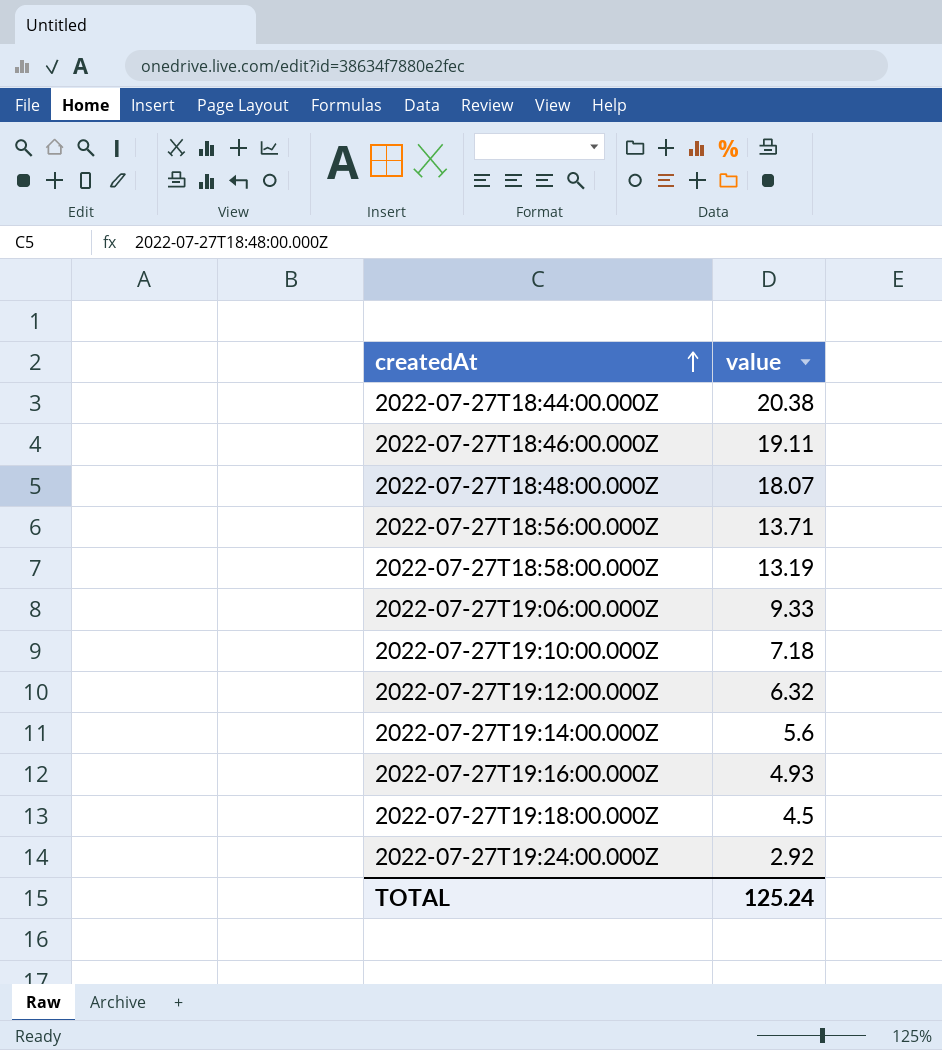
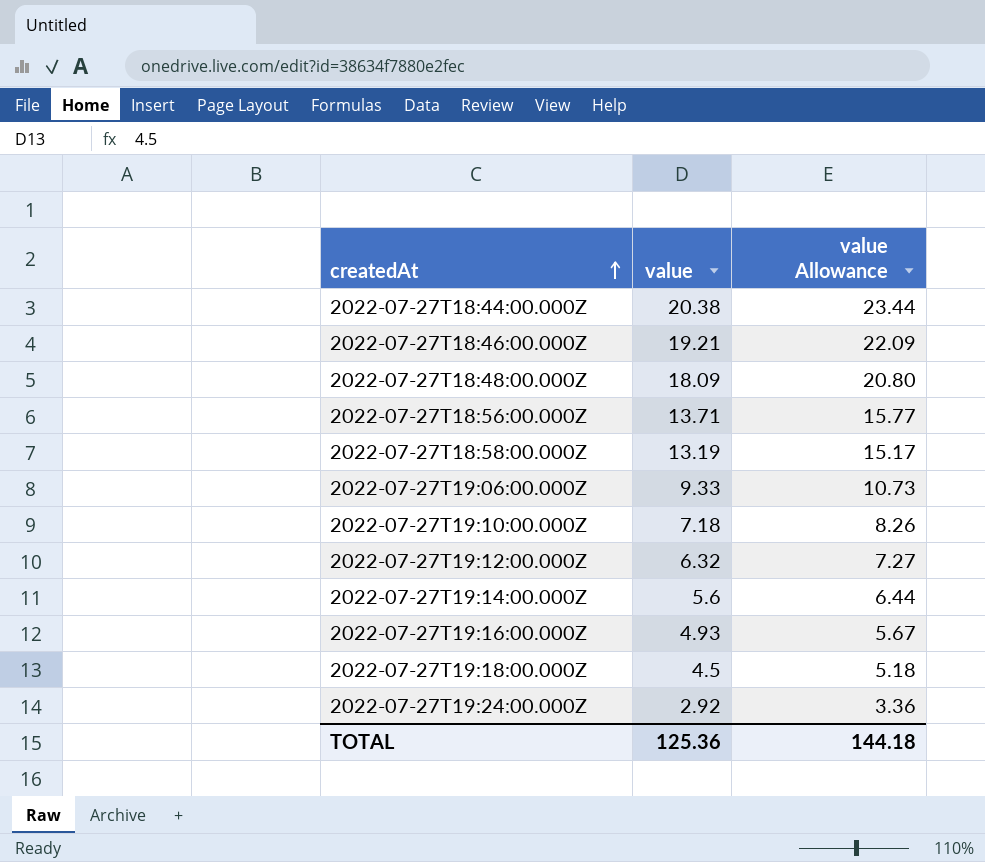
column value Allowance | formula: none -> [value] * 1.15
2022-07-27T18:46:00.000Z | value: 19.11 -> 19.21
2022-07-27T18:48:00.000Z | value: 18.07 -> 18.09
TOTAL | value: 125.24 -> 125.36

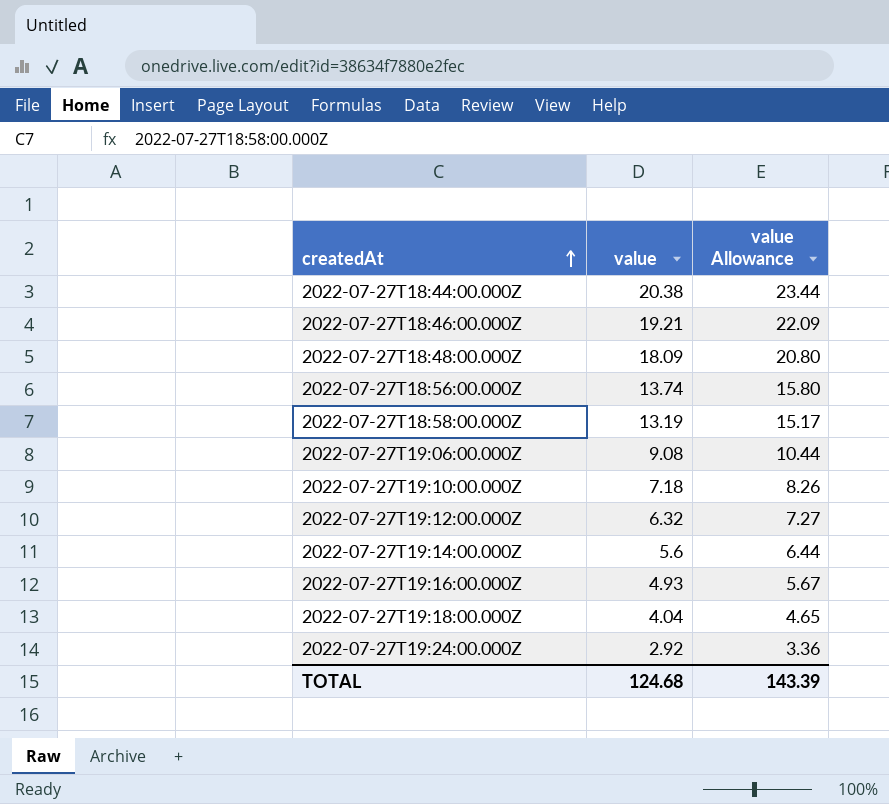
2022-07-27T18:56:00.000Z | value: 13.71 -> 13.74
2022-07-27T18:56:00.000Z | value Allowance: 15.77 -> 15.80
2022-07-27T19:06:00.000Z | value: 9.33 -> 9.08
2022-07-27T19:06:00.000Z | value Allowance: 10.73 -> 10.44
2022-07-27T19:18:00.000Z | value: 4.5 -> 4.04
2022-07-27T19:18:00.000Z | value Allowance: 5.18 -> 4.65
TOTAL | value: 125.36 -> 124.68
TOTAL | value Allowance: 144.18 -> 143.39

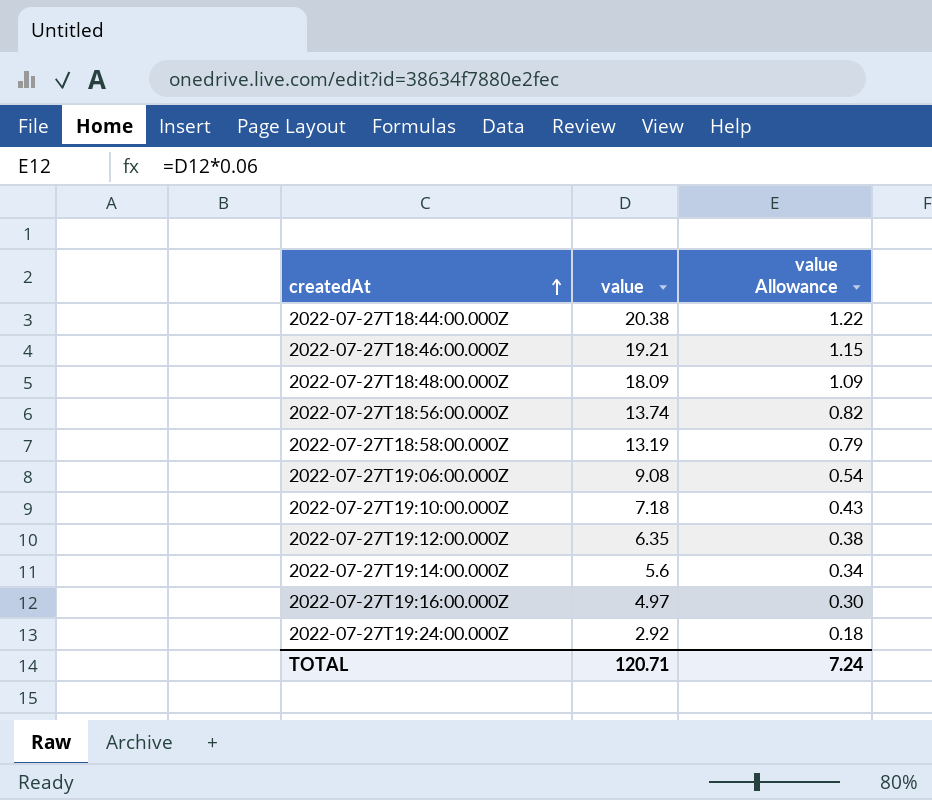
column value Allowance | formula: [value] * 1.15 -> [value] * 0.06
row 2022-07-27T19:18:00.000Z: 4.04 | 4.65 -> none
2022-07-27T19:12:00.000Z | value: 6.32 -> 6.35
2022-07-27T19:16:00.000Z | value: 4.93 -> 4.97
TOTAL | value: 124.68 -> 120.71
TOTAL | value Allowance: 143.39 -> 7.24

